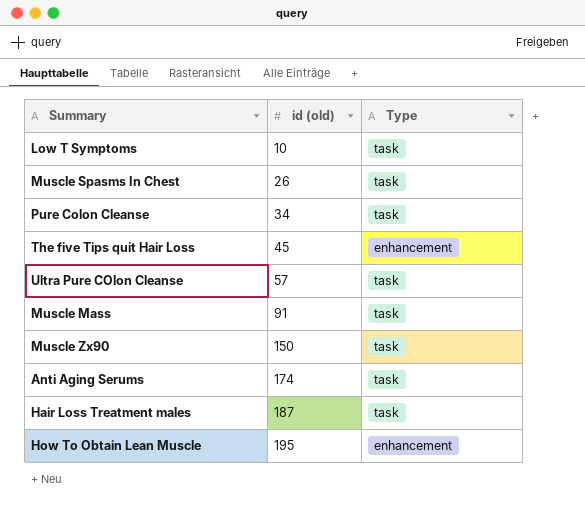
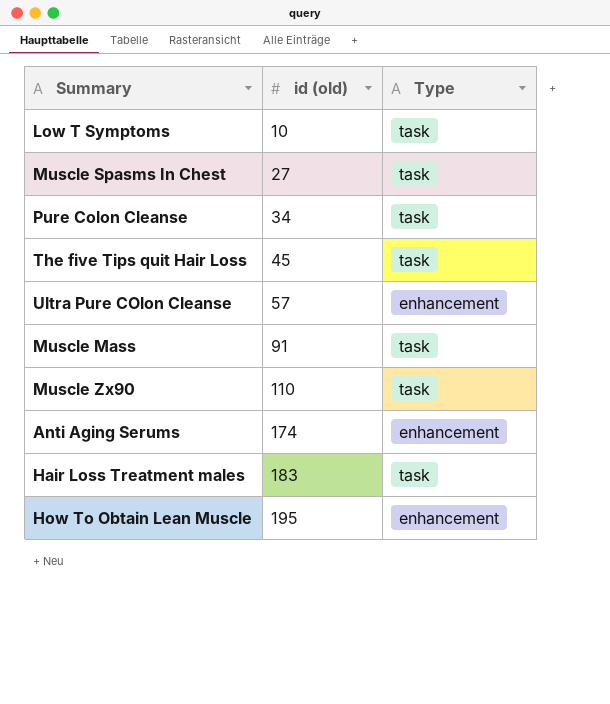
Muscle Spasms In Chest | id (old): 26 -> 27
The five Tips quit Hair Loss | Type: enhancement -> task
Ultra Pure COlon Cleanse | Type: task -> enhancement
Muscle Zx90 | id (old): 150 -> 110
Anti Aging Serums | Type: task -> enhancement
Hair Loss Treatment males | id (old): 187 -> 183

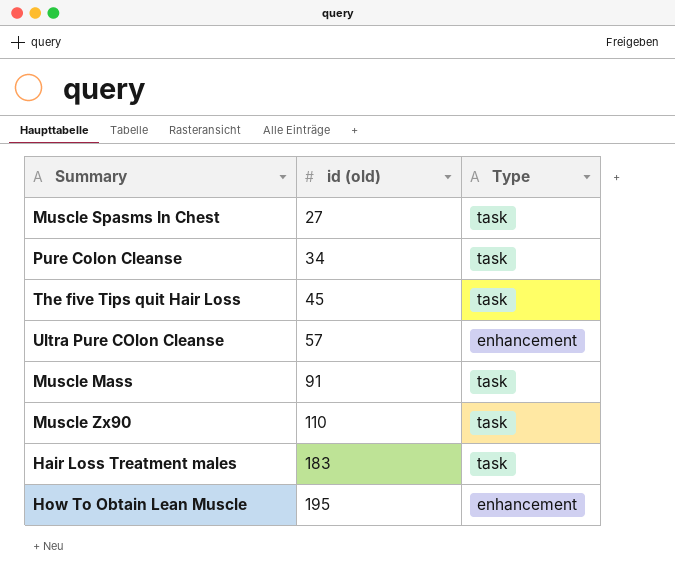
row Low T Symptoms: 10 | task -> none
row Anti Aging Serums: 174 | enhancement -> none

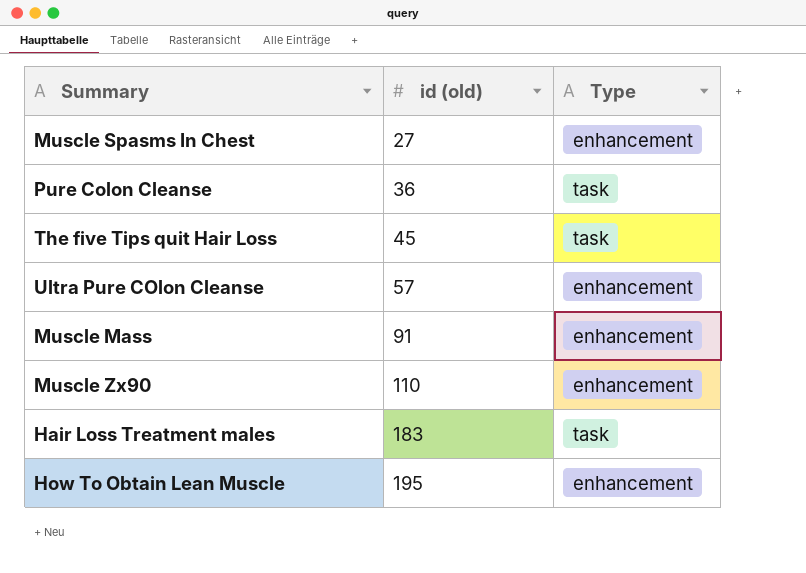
Muscle Spasms In Chest | Type: task -> enhancement
Pure Colon Cleanse | id (old): 34 -> 36
Muscle Mass | Type: task -> enhancement
Muscle Zx90 | Type: task -> enhancement

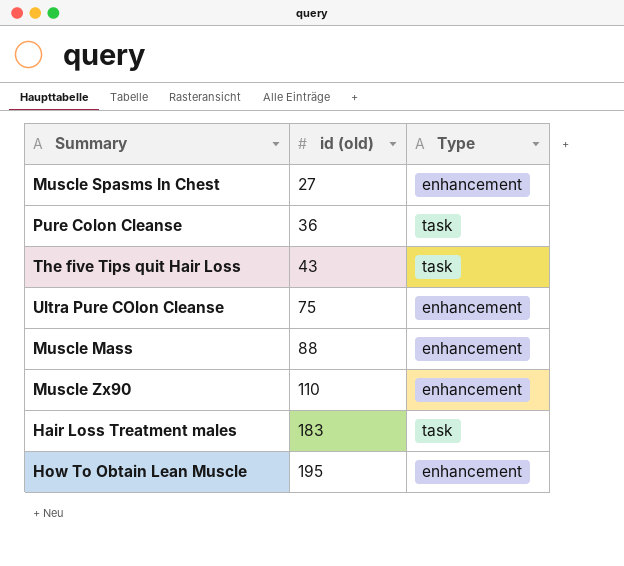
The five Tips quit Hair Loss | id (old): 45 -> 43
Ultra Pure COlon Cleanse | id (old): 57 -> 75
Muscle Mass | id (old): 91 -> 88

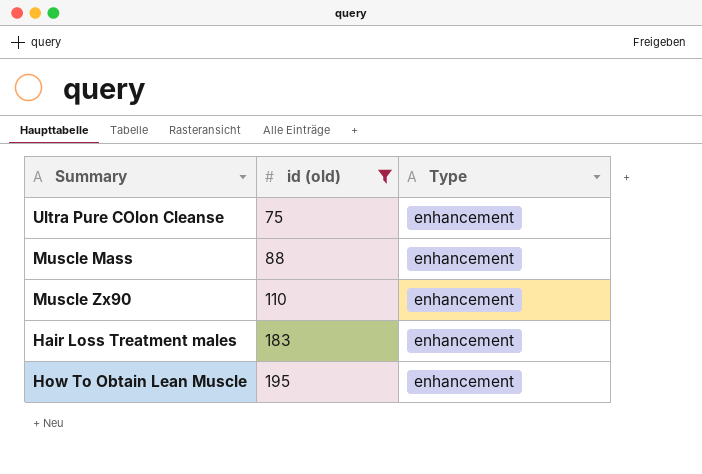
filter: none -> id (old) >= 75
Hair Loss Treatment males | Type: task -> enhancement

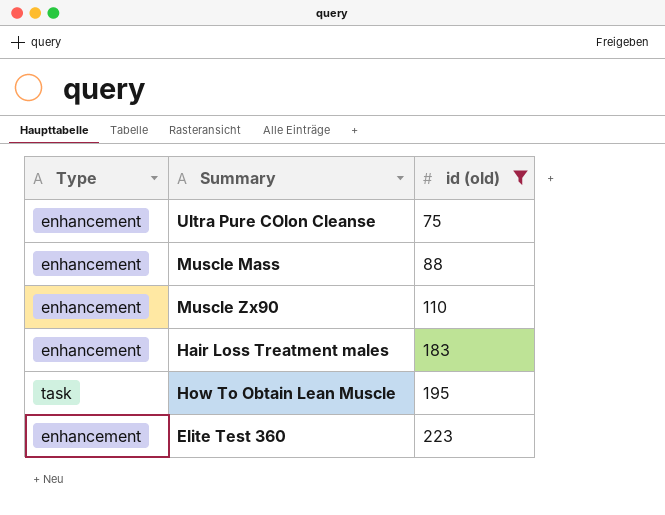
column Type | position: 3 -> 1
How To Obtain Lean Muscle | Type: enhancement -> task
row Elite Test 360: none -> enhancement | 223

